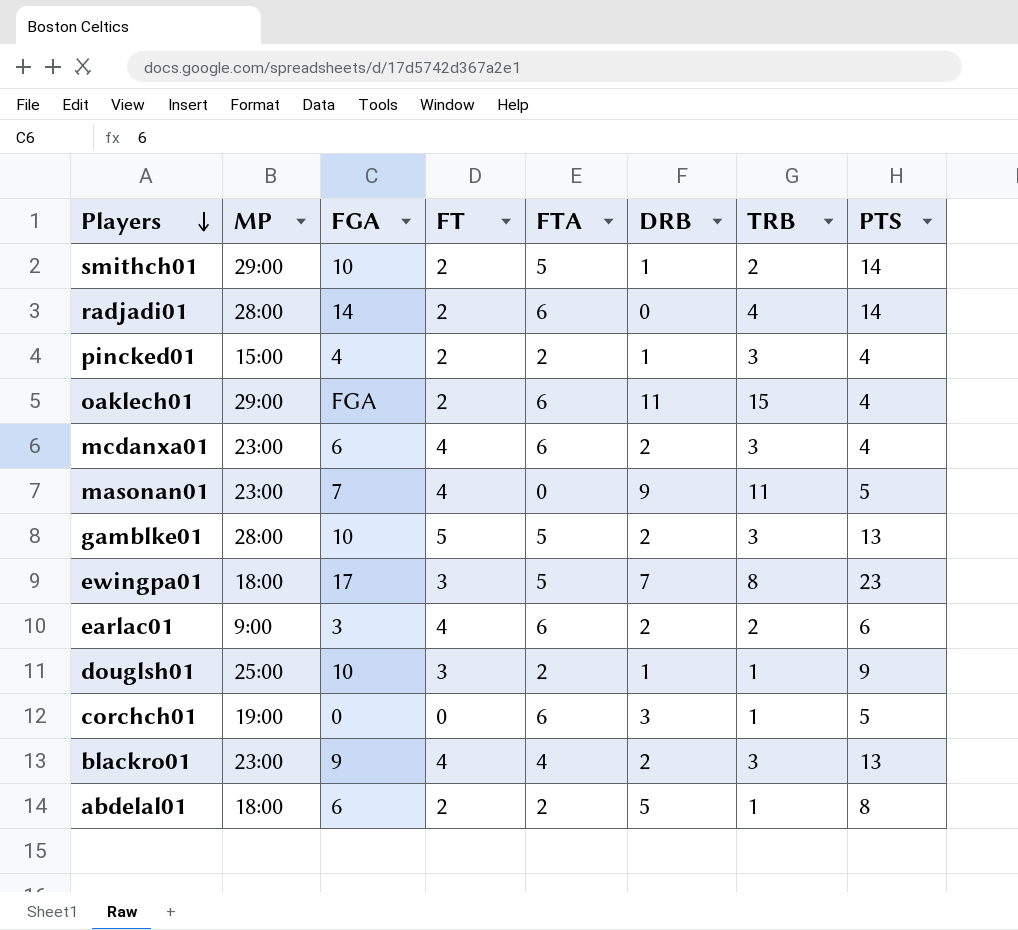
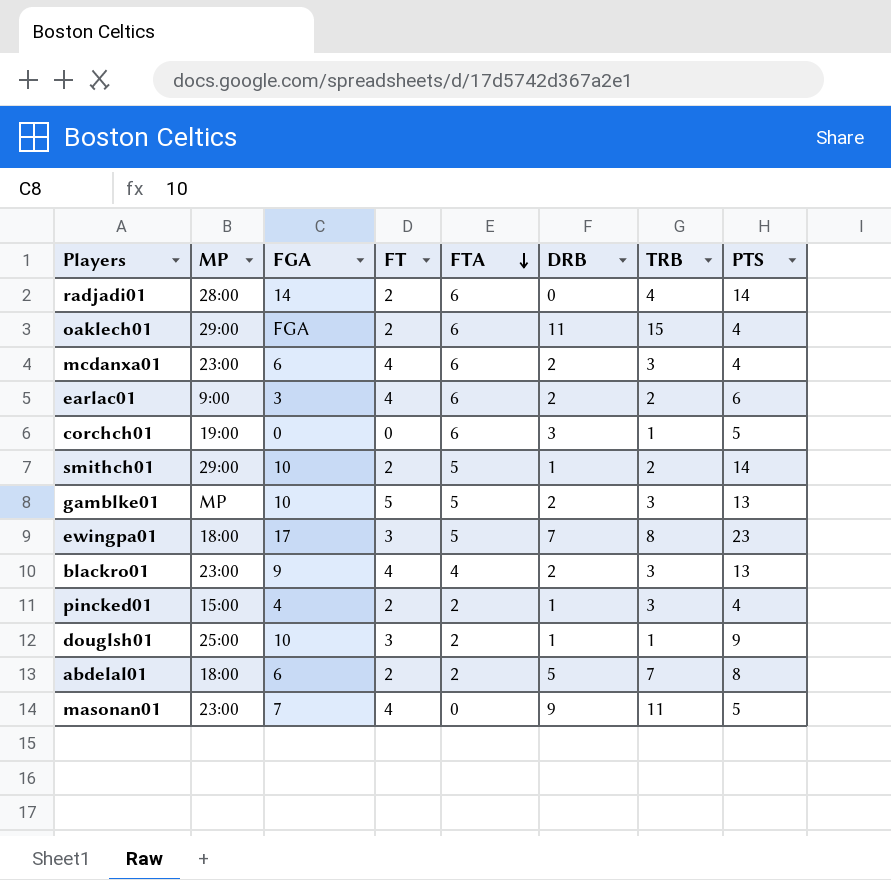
row order: Players descending -> FTA descending
gamblke01 | MP: 28:00 -> MP
abdelal01 | TRB: 1 -> 7

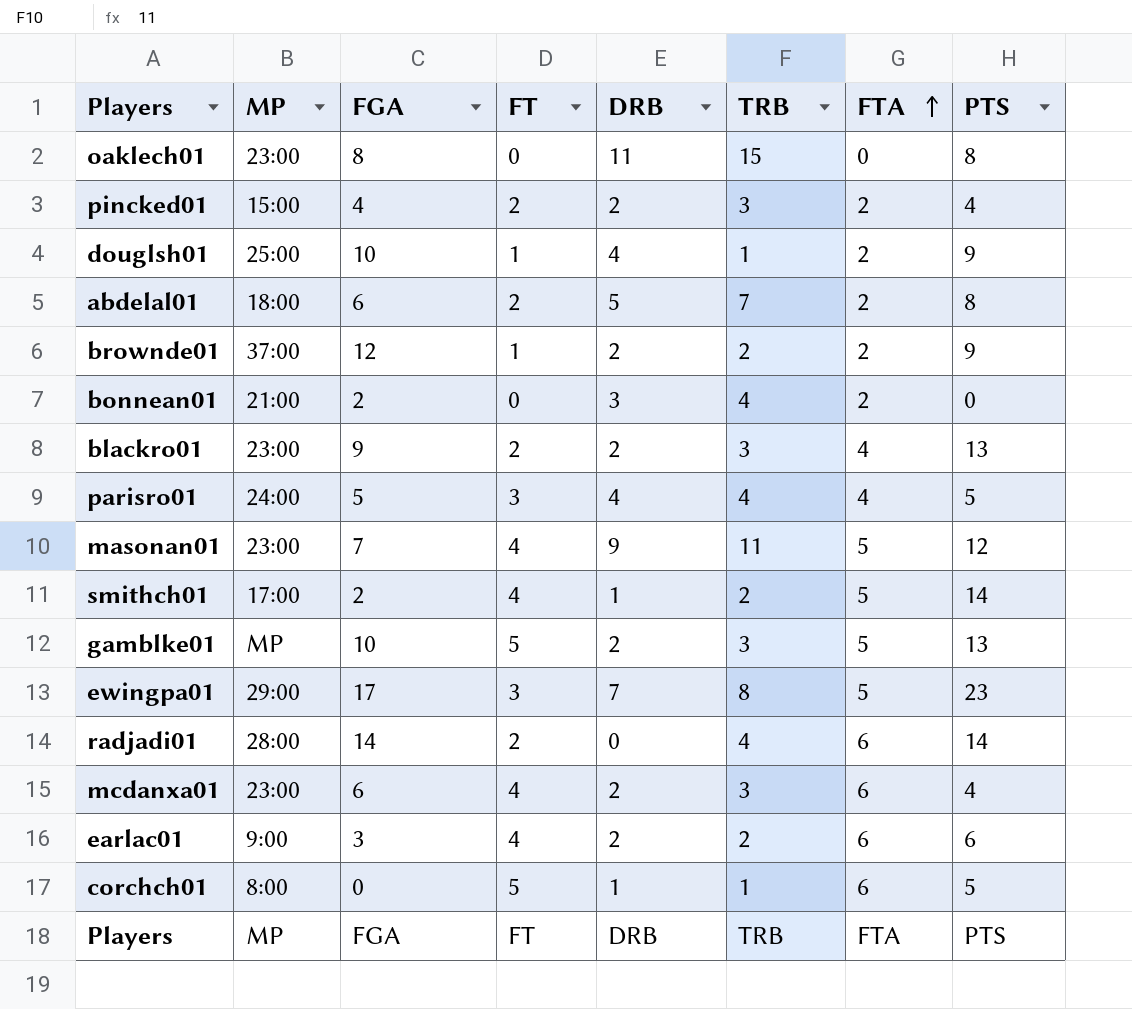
row order: FTA descending -> FTA ascending
column FTA | position: 5 -> 7
oaklech01 | MP: 29:00 -> 23:00
oaklech01 | FGA: FGA -> 8
oaklech01 | FT: 2 -> 0
oaklech01 | FTA: 6 -> 0
oaklech01 | PTS: 4 -> 8
pincked01 | DRB: 1 -> 2
douglsh01 | FT: 3 -> 1
douglsh01 | DRB: 1 -> 4
row brownde01: none -> 37:00 | 12 | 1 | 2 | 2 | 2 | 9
row bonnean01: none -> 21:00 | 2 | 0 | 3 | 4 | 2 | 0
blackro01 | FT: 4 -> 2
row parisro01: none -> 24:00 | 5 | 3 | 4 | 4 | 4 | 5
masonan01 | FTA: 0 -> 5
masonan01 | PTS: 5 -> 12
smithch01 | MP: 29:00 -> 17:00
smithch01 | FGA: 10 -> 2
smithch01 | FT: 2 -> 4
ewingpa01 | MP: 18:00 -> 29:00
corchch01 | MP: 19:00 -> 8:00
corchch01 | FT: 0 -> 5
corchch01 | DRB: 3 -> 1
row Players: none -> MP | FGA | FT | DRB | TRB | FTA | PTS

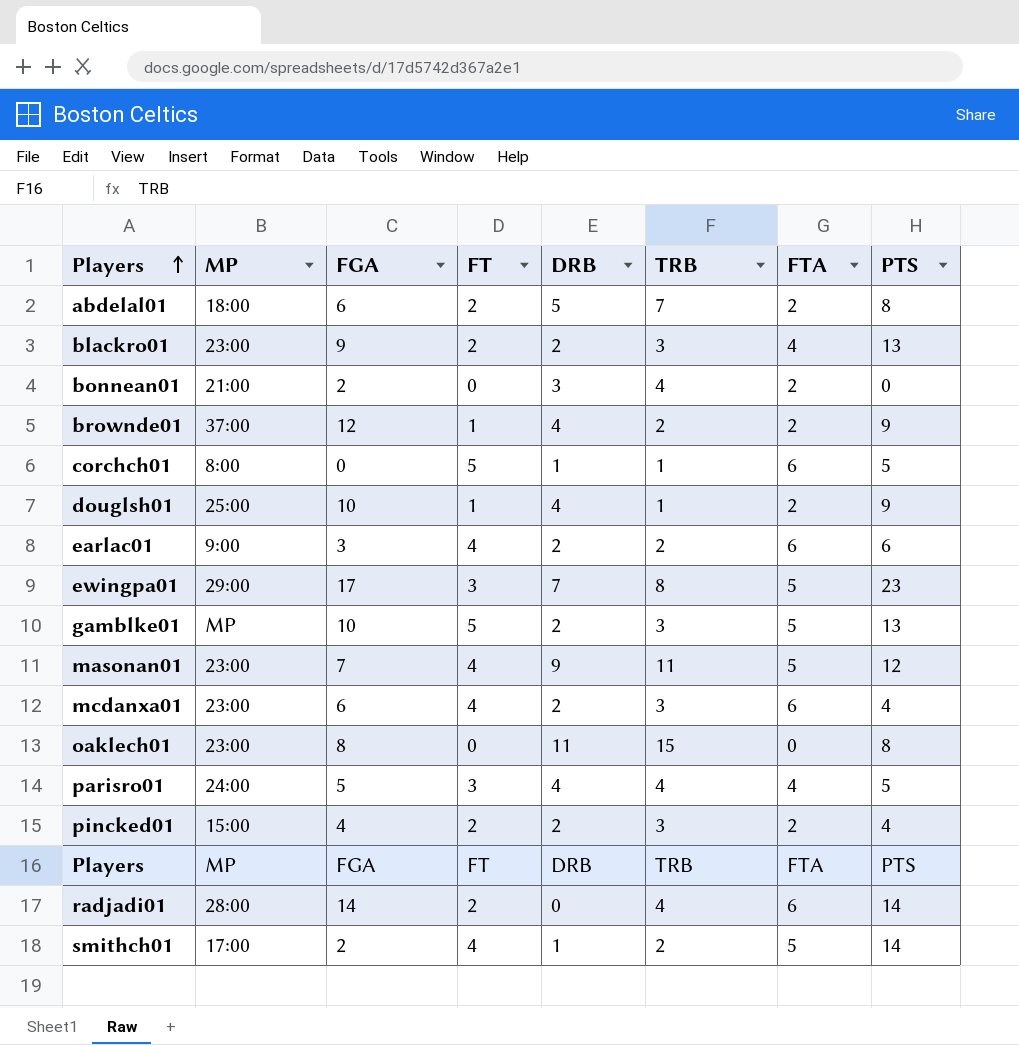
row order: FTA ascending -> Players ascending
brownde01 | DRB: 2 -> 4

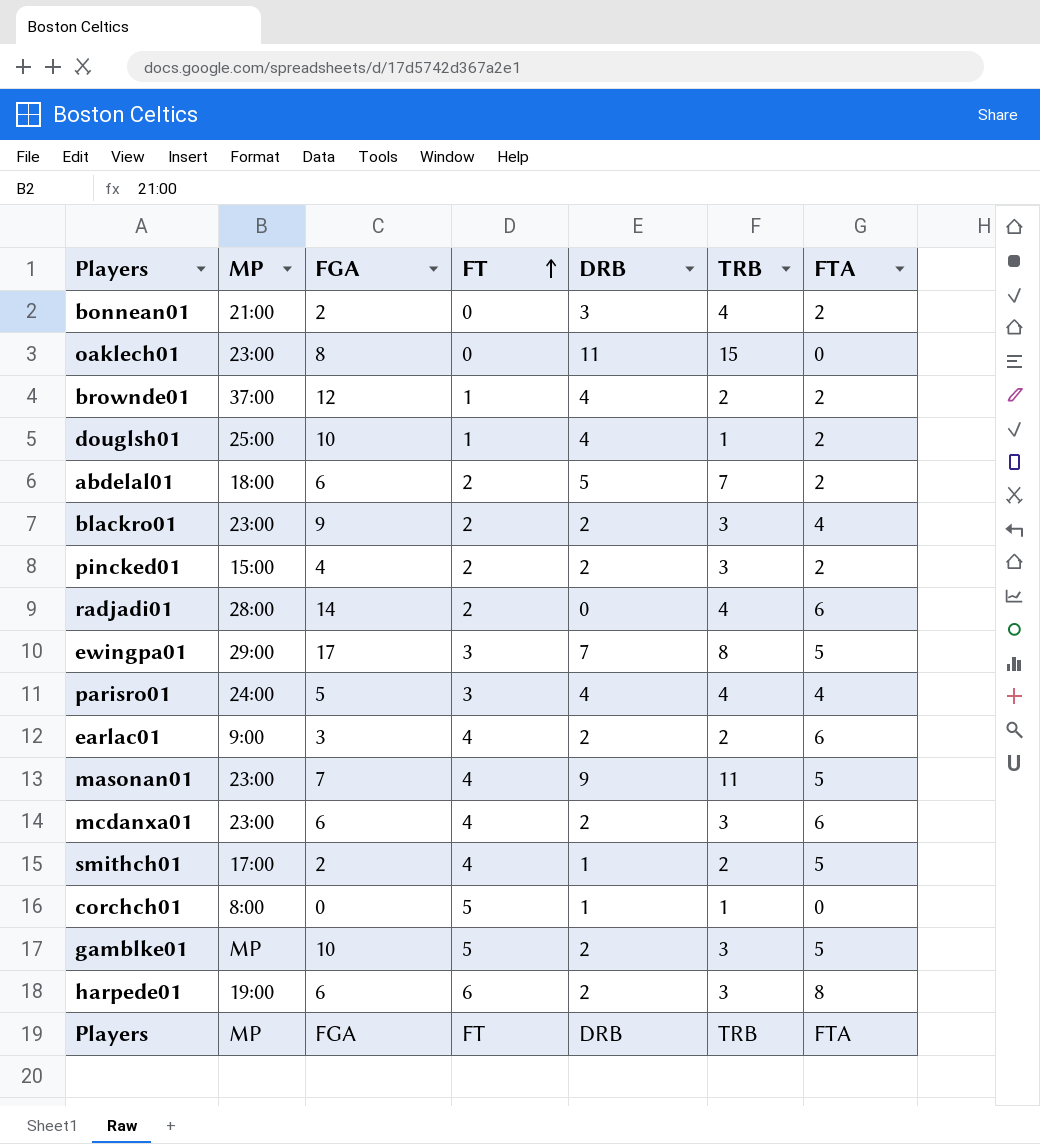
row order: Players ascending -> FT ascending
column PTS | position: 8 -> none
corchch01 | FTA: 6 -> 0
row harpede01: none -> 19:00 | 6 | 6 | 2 | 3 | 8

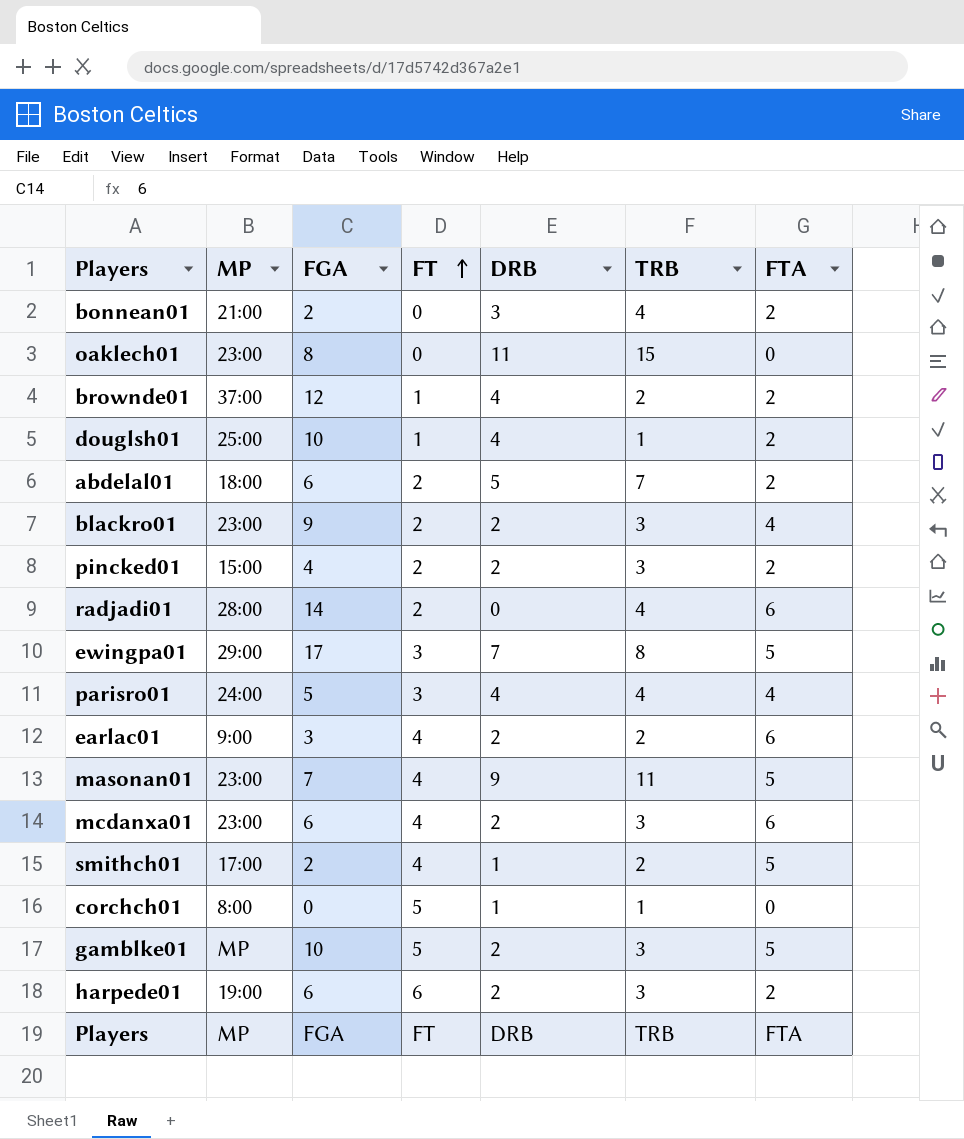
harpede01 | FTA: 8 -> 2

